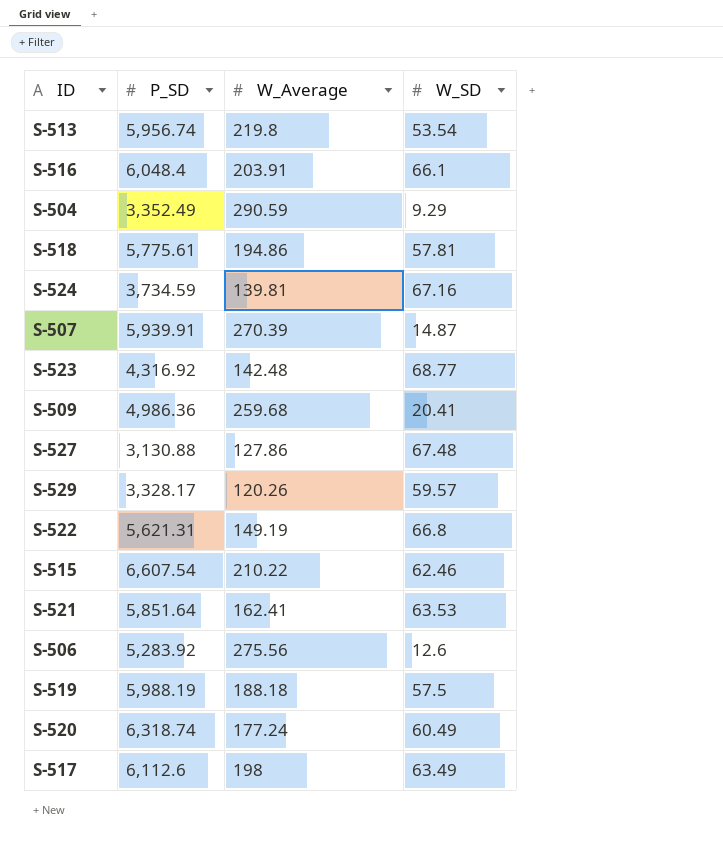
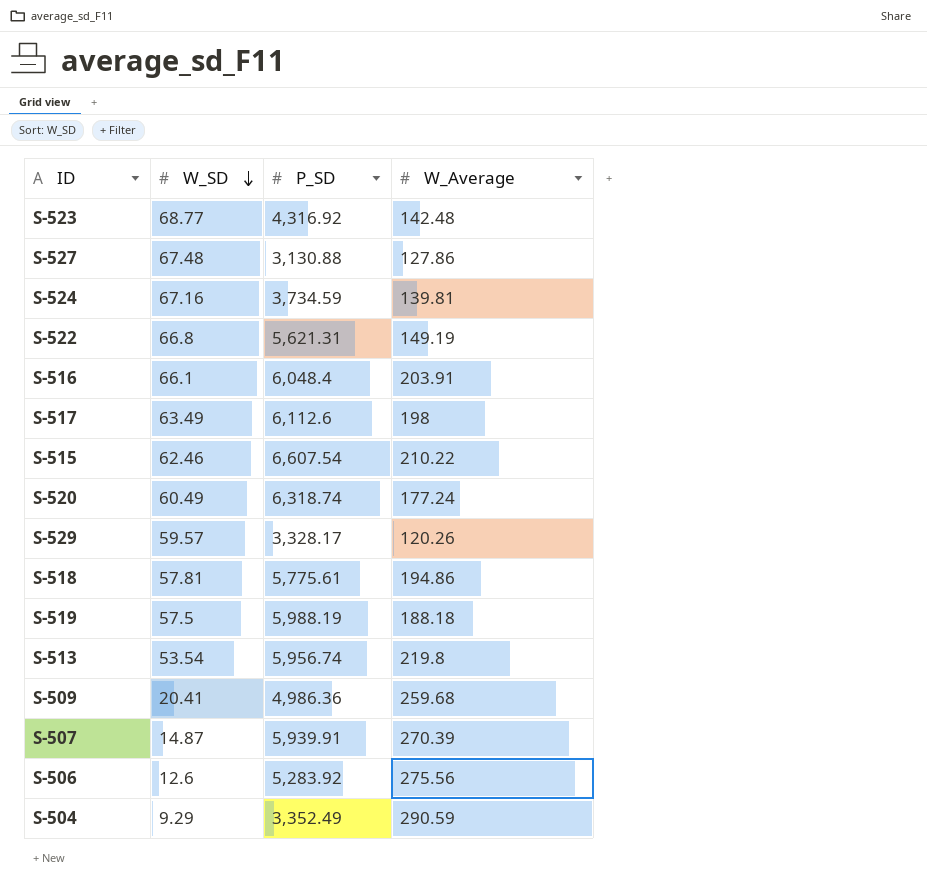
row order: none -> W_SD descending
column W_SD | position: 4 -> 2
row S-521: 5,851.64 | 162.41 | 63.53 -> none

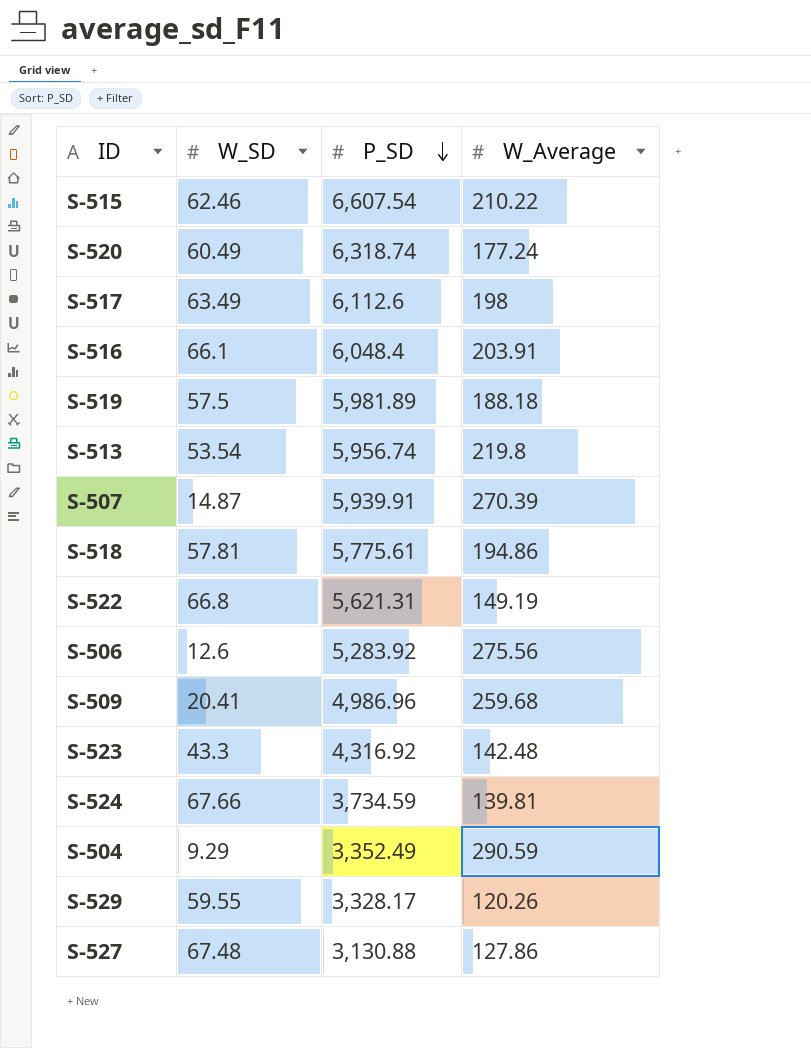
row order: W_SD descending -> P_SD descending
S-519 | P_SD: 5,988.19 -> 5,981.89
S-509 | P_SD: 4,986.36 -> 4,986.96
S-523 | W_SD: 68.77 -> 43.3
S-524 | W_SD: 67.16 -> 67.66
S-529 | W_SD: 59.57 -> 59.55

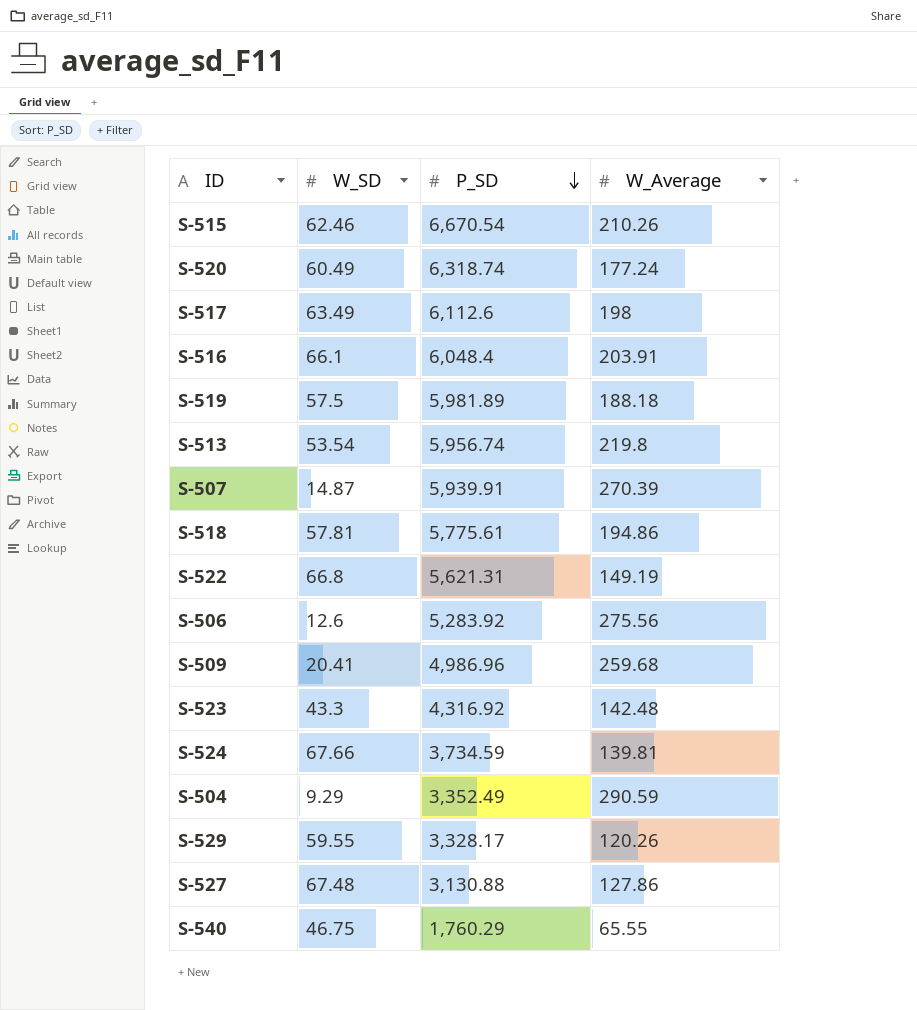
S-515 | P_SD: 6,607.54 -> 6,670.54
S-515 | W_Average: 210.22 -> 210.26
row S-540: none -> 46.75 | 1,760.29 | 65.55

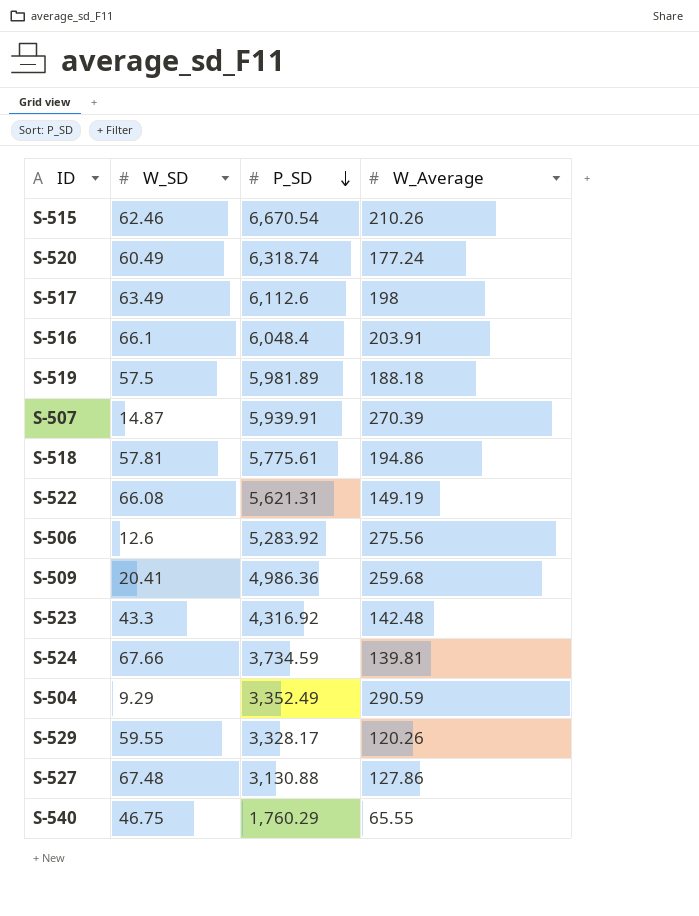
row S-513: 53.54 | 5,956.74 | 219.8 -> none
S-522 | W_SD: 66.8 -> 66.08
S-509 | P_SD: 4,986.96 -> 4,986.36

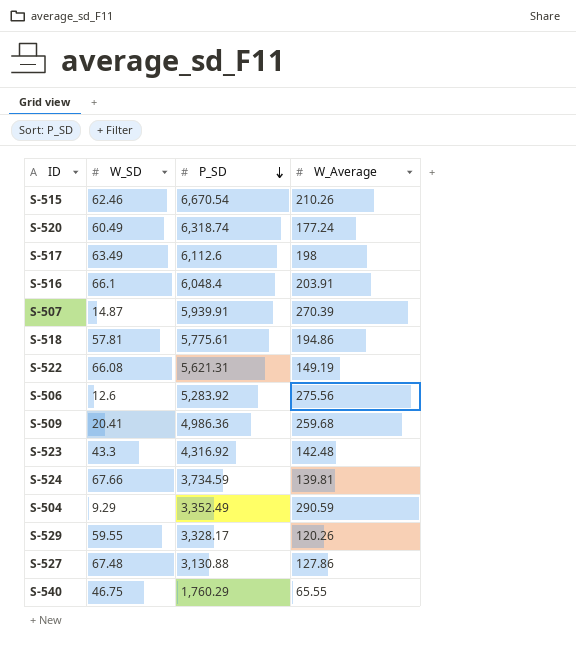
row S-519: 57.5 | 5,981.89 | 188.18 -> none

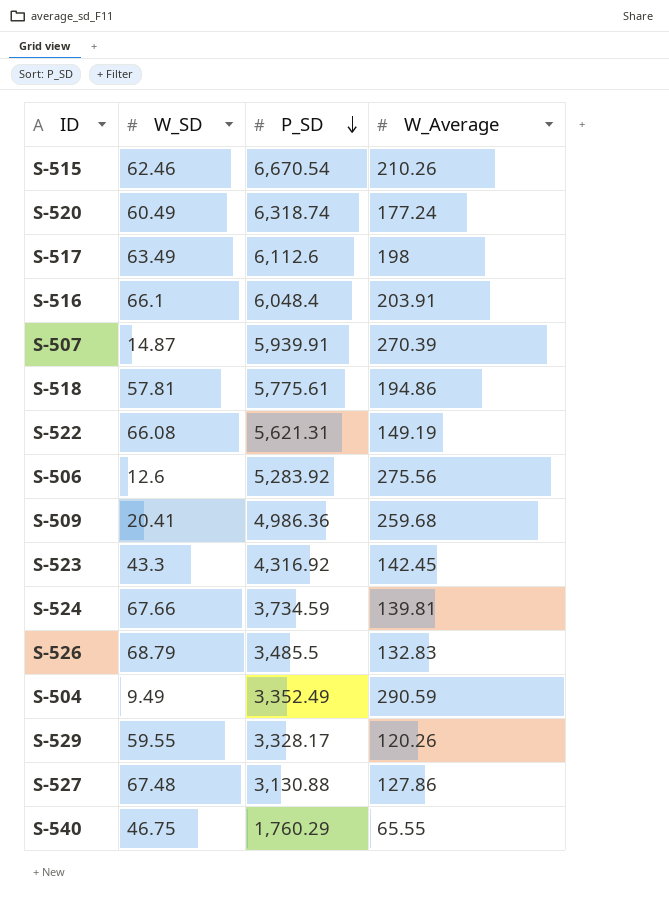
S-523 | W_Average: 142.48 -> 142.45
row S-526: none -> 68.79 | 3,485.5 | 132.83
S-504 | W_SD: 9.29 -> 9.49

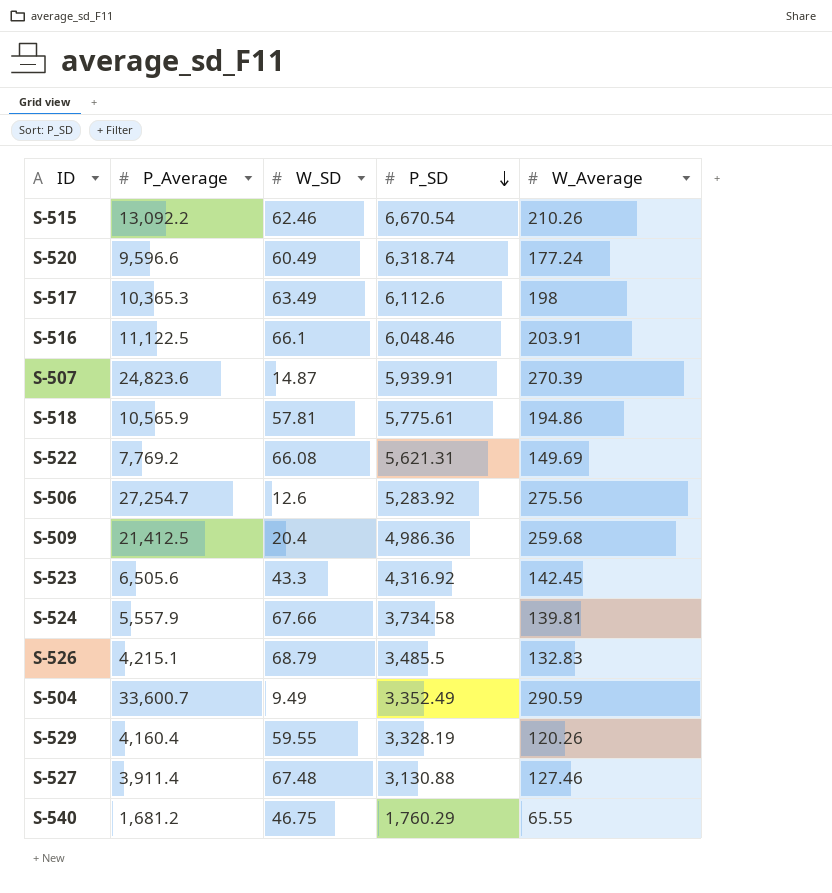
column P_Average | position: none -> 2
S-516 | P_SD: 6,048.4 -> 6,048.46
S-522 | W_Average: 149.19 -> 149.69
S-509 | W_SD: 20.41 -> 20.4
S-524 | P_SD: 3,734.59 -> 3,734.58
S-529 | P_SD: 3,328.17 -> 3,328.19
S-527 | W_Average: 127.86 -> 127.46

